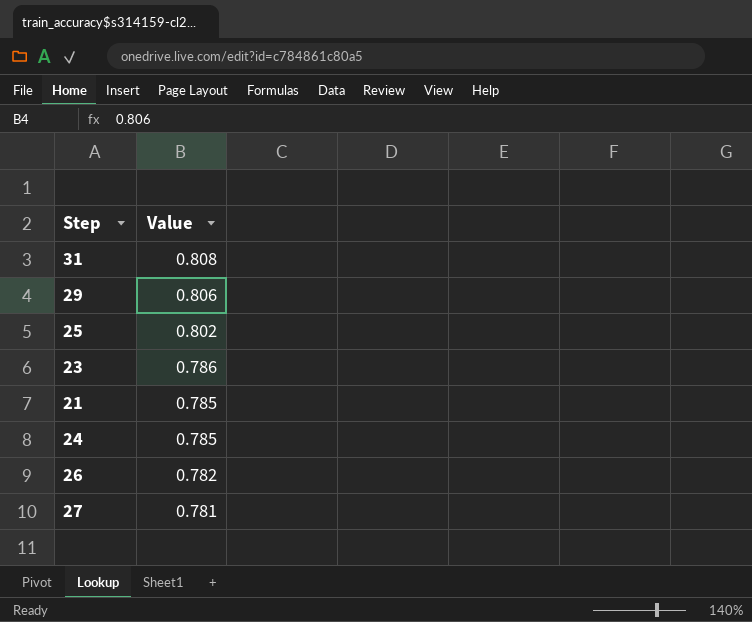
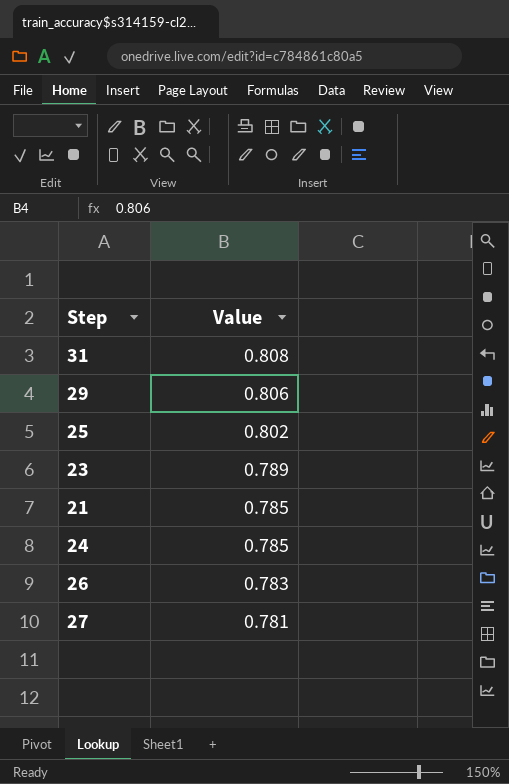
23 | Value: 0.786 -> 0.789
26 | Value: 0.782 -> 0.783

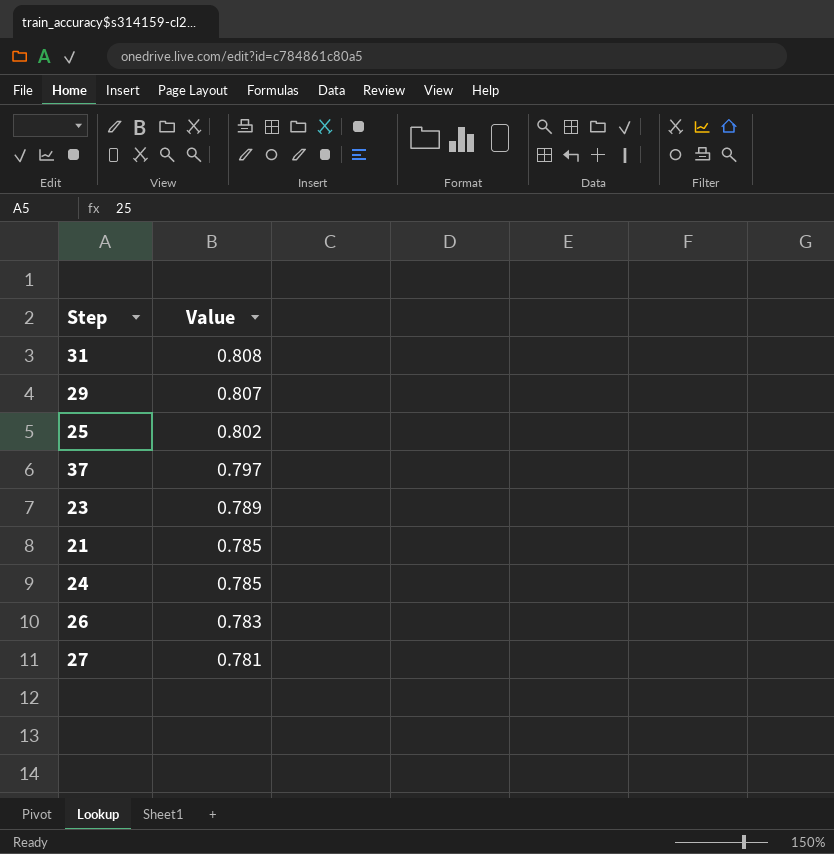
29 | Value: 0.806 -> 0.807
row 37: none -> 0.797

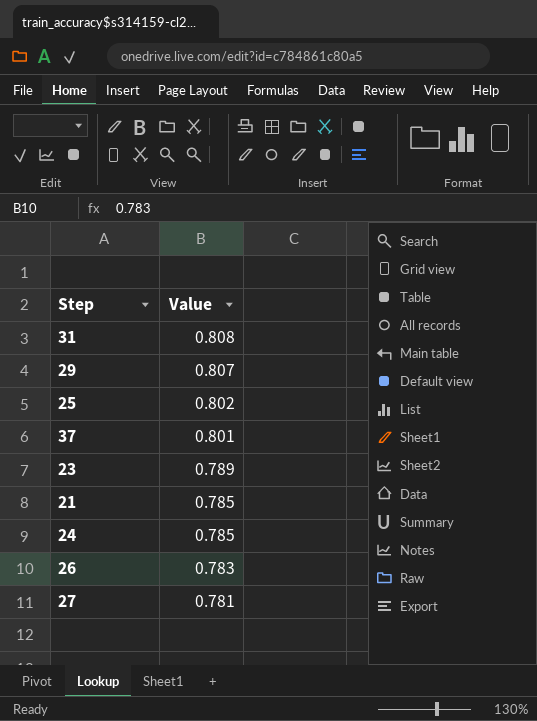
37 | Value: 0.797 -> 0.801

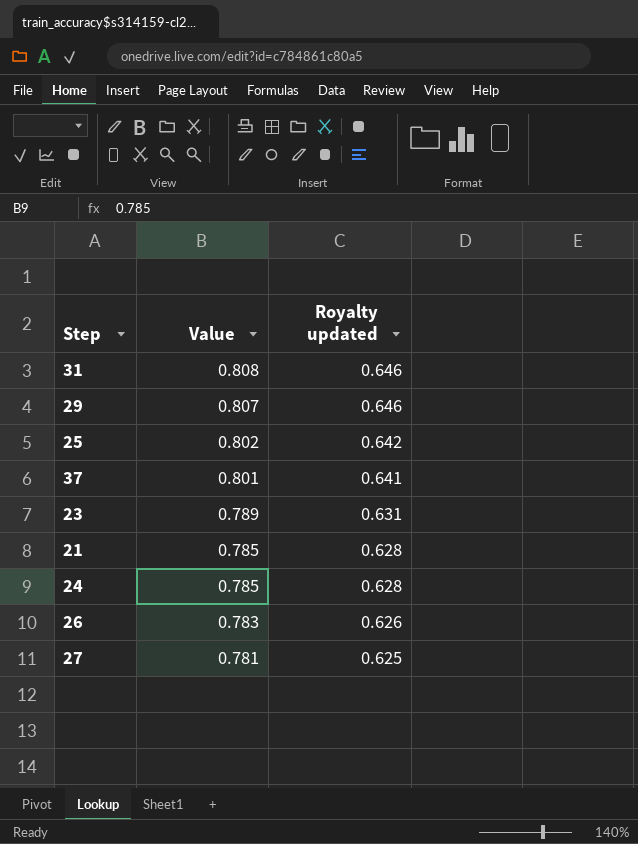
column Royalty updated | formula: none -> [Value] * 0.8

